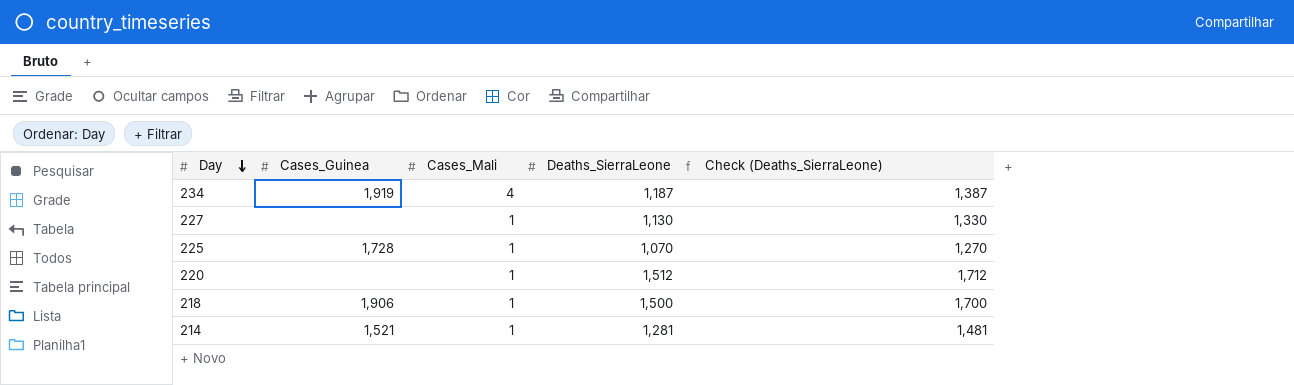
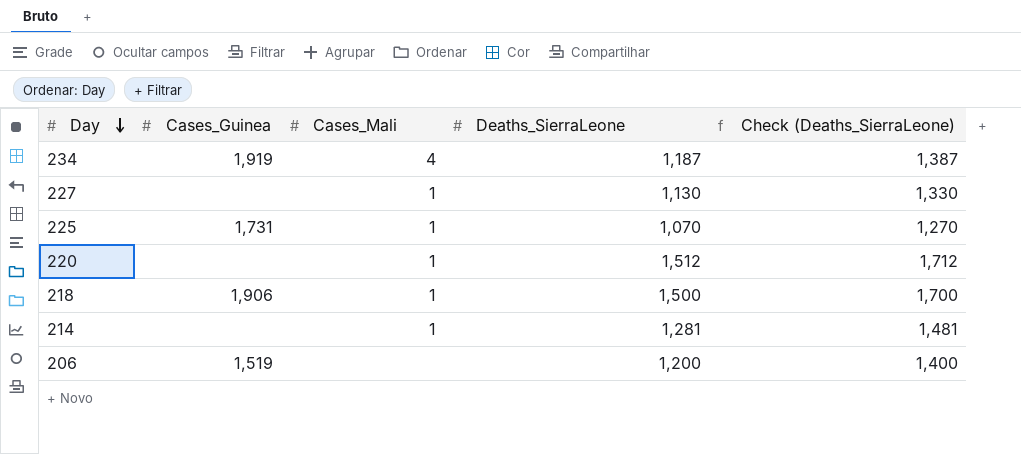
225 | Cases_Guinea: 1,728 -> 1,731
214 | Cases_Guinea: 1,521 -> none
row 206: none -> 1,519 | none | 1,200 | 1,400

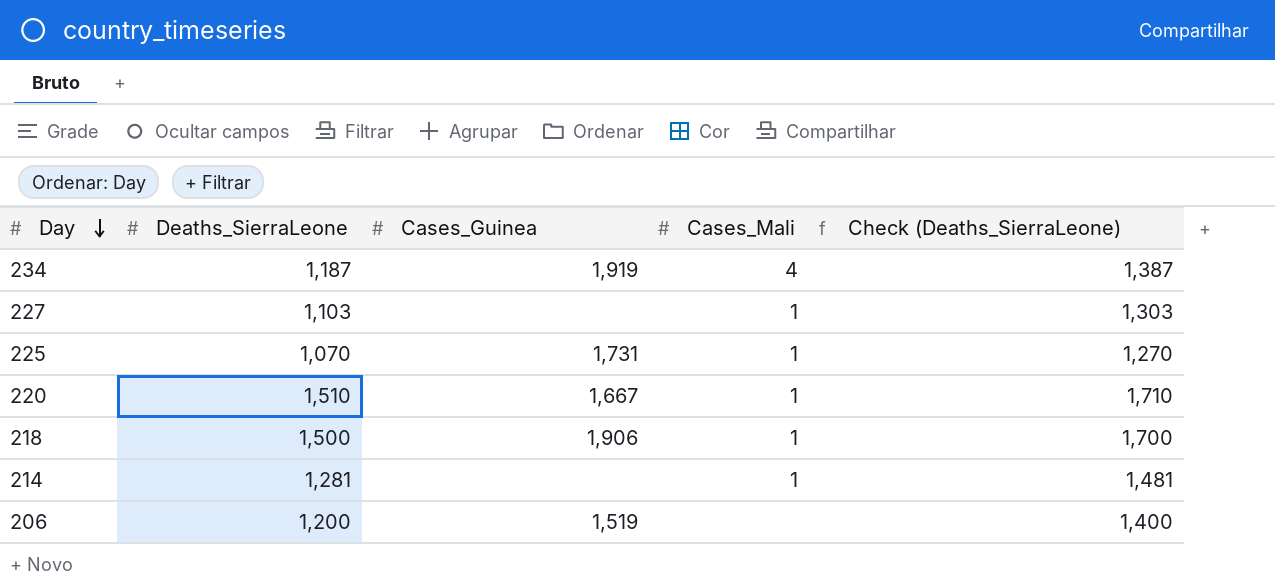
column Deaths_SierraLeone | position: 4 -> 2
227 | Deaths_SierraLeone: 1,130 -> 1,103
227 | Check (Deaths_SierraLeone): 1,330 -> 1,303
220 | Deaths_SierraLeone: 1,512 -> 1,510
220 | Cases_Guinea: none -> 1,667
220 | Check (Deaths_SierraLeone): 1,712 -> 1,710

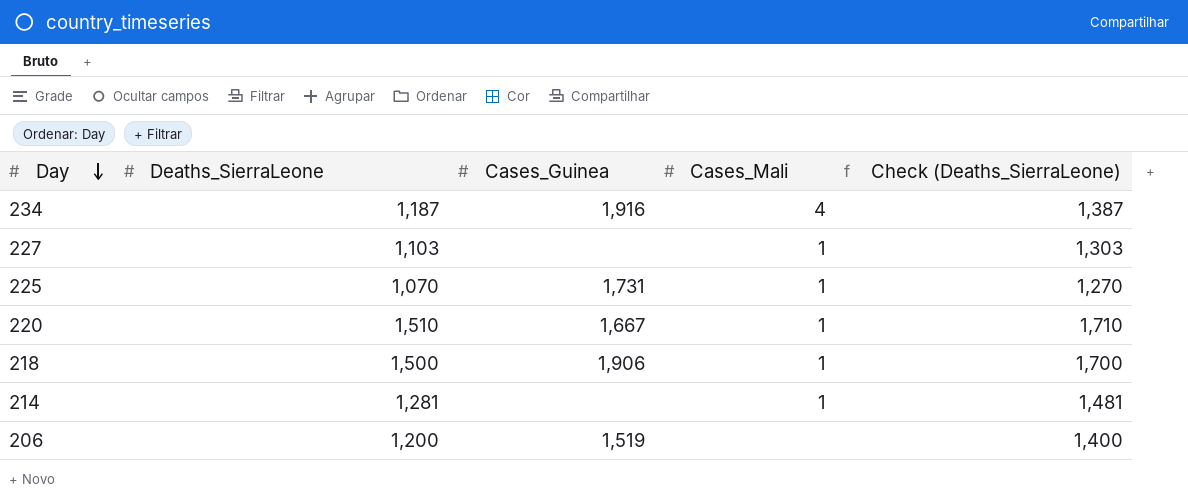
234 | Cases_Guinea: 1,919 -> 1,916

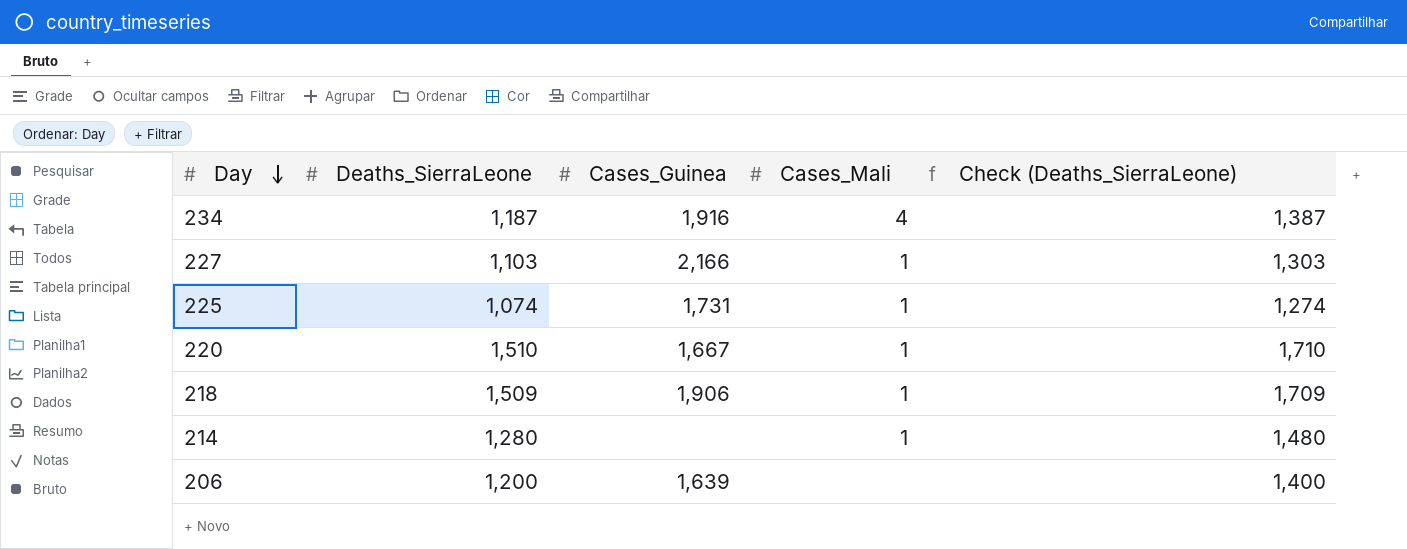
227 | Cases_Guinea: none -> 2,166
225 | Deaths_SierraLeone: 1,070 -> 1,074
225 | Check (Deaths_SierraLeone): 1,270 -> 1,274
218 | Deaths_SierraLeone: 1,500 -> 1,509
218 | Check (Deaths_SierraLeone): 1,700 -> 1,709
214 | Deaths_SierraLeone: 1,281 -> 1,280
214 | Check (Deaths_SierraLeone): 1,481 -> 1,480
206 | Cases_Guinea: 1,519 -> 1,639

